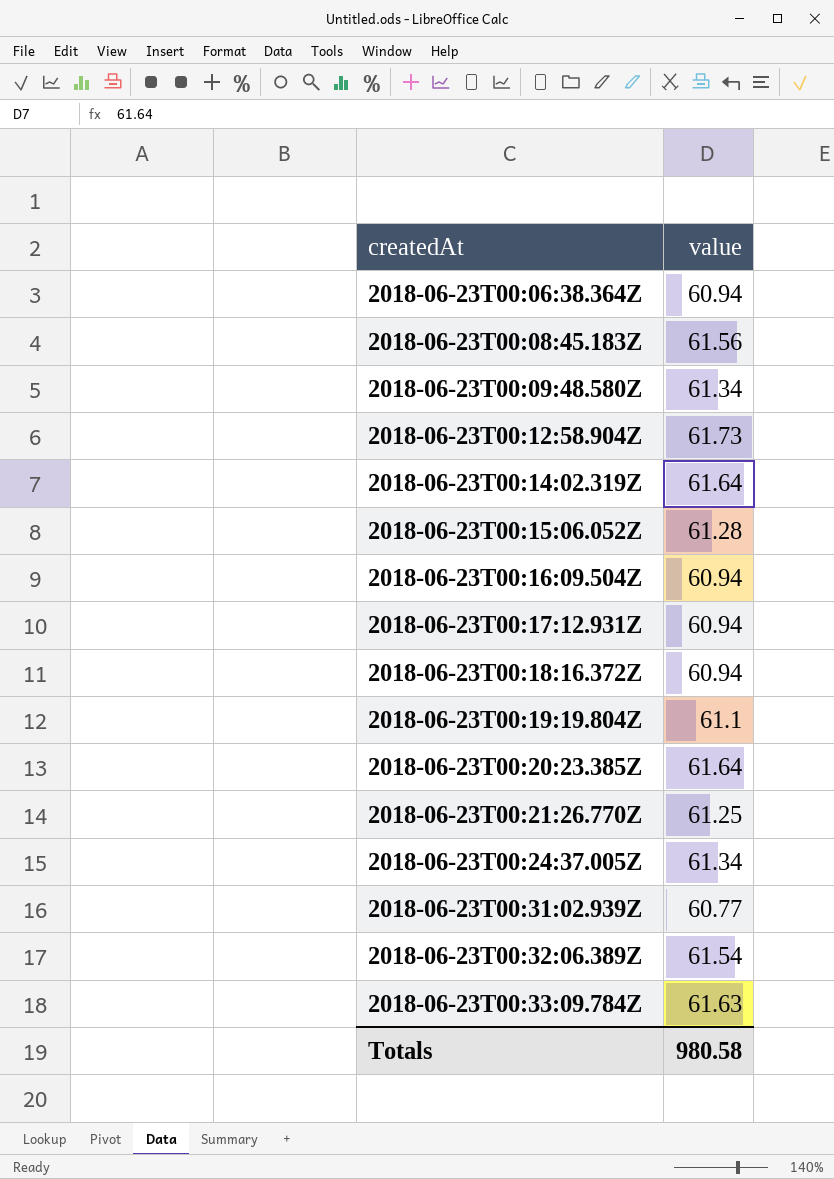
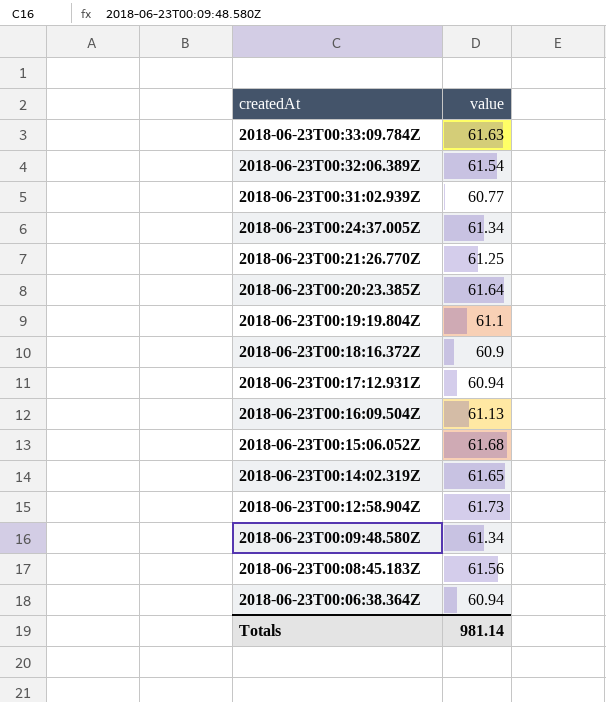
row order: createdAt ascending -> createdAt descending
2018-06-23T00:18:16.372Z | value: 60.94 -> 60.9
2018-06-23T00:16:09.504Z | value: 60.94 -> 61.13
2018-06-23T00:15:06.052Z | value: 61.28 -> 61.68
2018-06-23T00:14:02.319Z | value: 61.64 -> 61.65
Totals | value: 980.58 -> 981.14

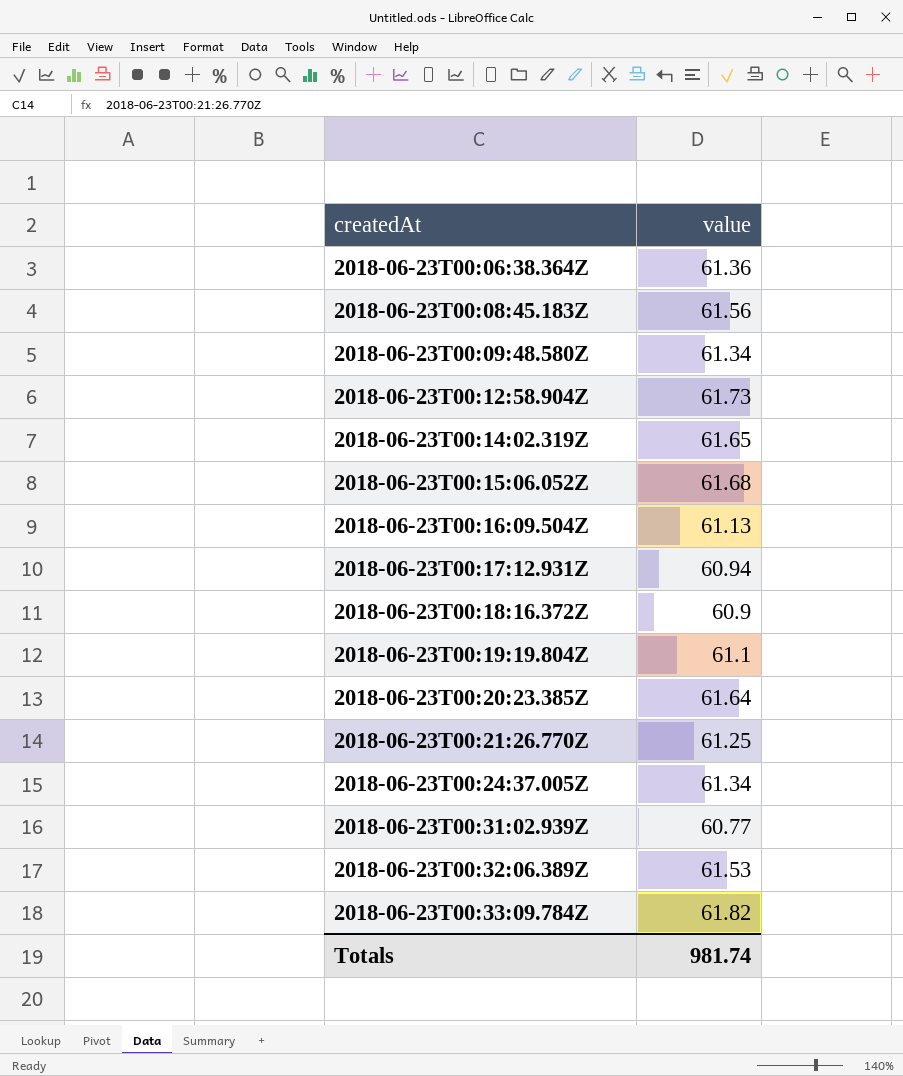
row order: createdAt descending -> createdAt ascending
2018-06-23T00:06:38.364Z | value: 60.94 -> 61.36
2018-06-23T00:32:06.389Z | value: 61.54 -> 61.53
2018-06-23T00:33:09.784Z | value: 61.63 -> 61.82
Totals | value: 981.14 -> 981.74

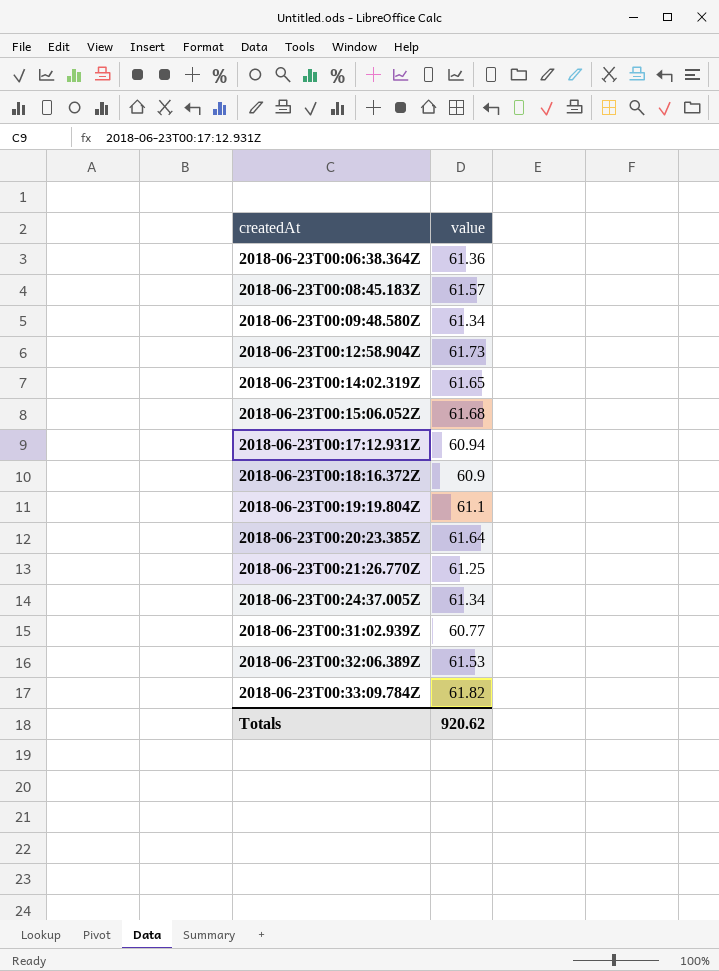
row 2018-06-23T00:16:09.504Z: 61.13 -> none
2018-06-23T00:08:45.183Z | value: 61.56 -> 61.57
Totals | value: 981.74 -> 920.62

